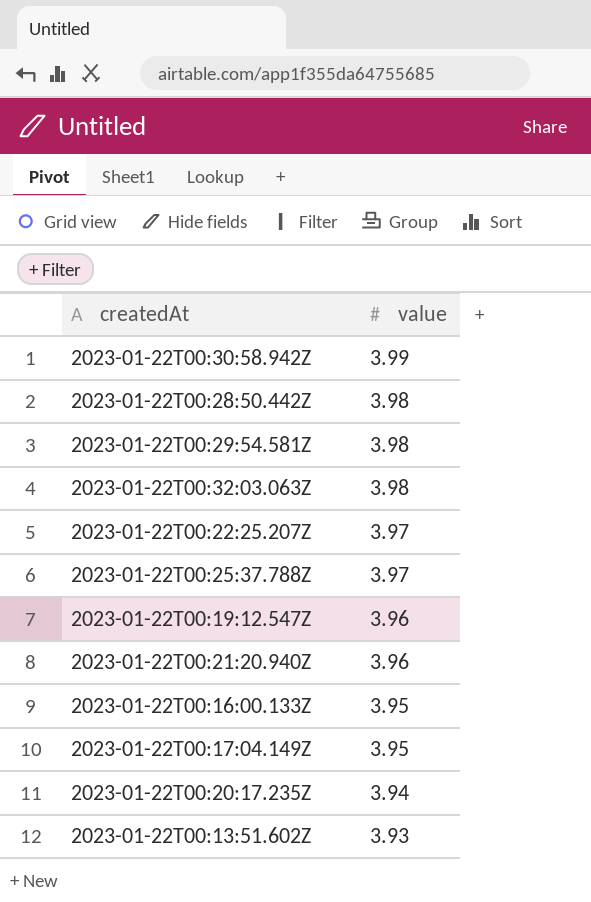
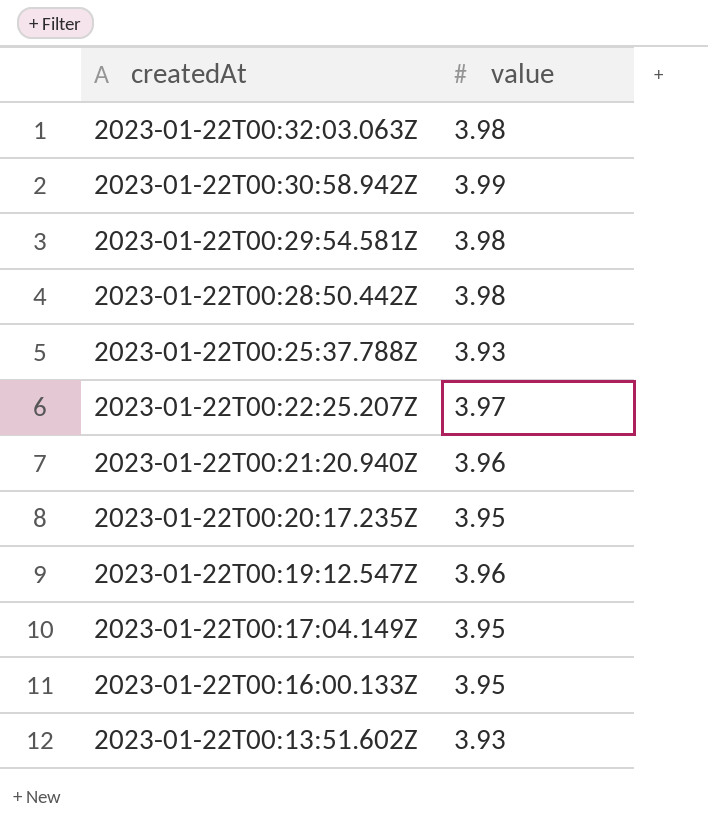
row order: value descending -> createdAt descending
2023-01-22T00:25:37.788Z | value: 3.97 -> 3.93
2023-01-22T00:20:17.235Z | value: 3.94 -> 3.95

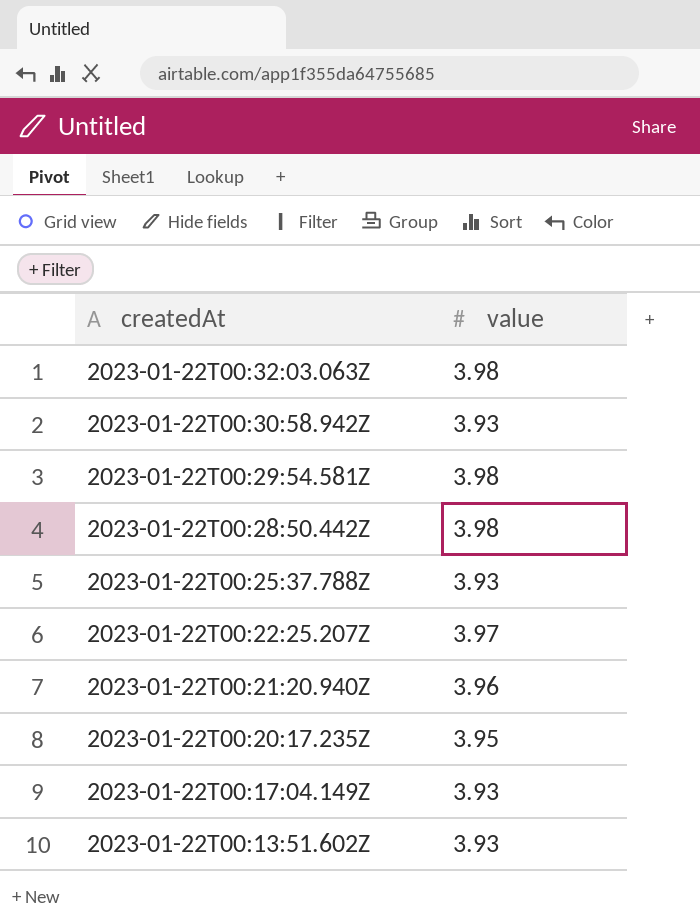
row 2023-01-22T00:19:12.547Z: 3.96 -> none
row 2023-01-22T00:16:00.133Z: 3.95 -> none
2023-01-22T00:30:58.942Z | value: 3.99 -> 3.93
2023-01-22T00:17:04.149Z | value: 3.95 -> 3.93

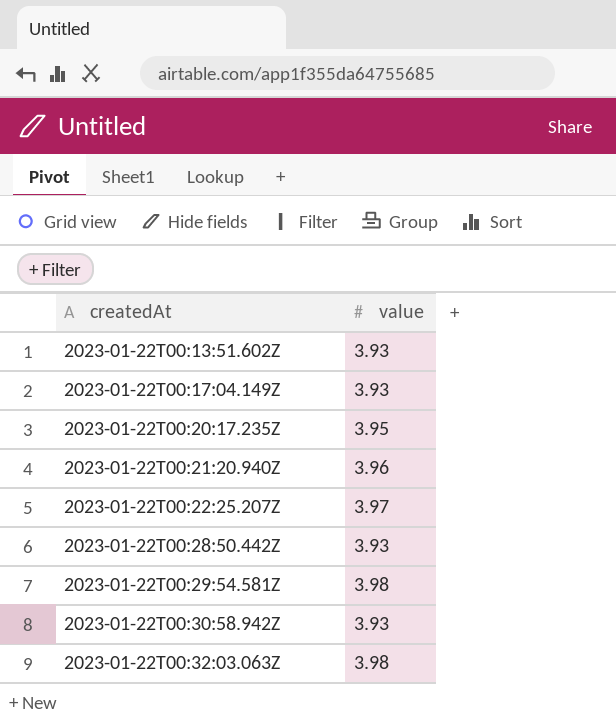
row order: createdAt descending -> createdAt ascending
row 2023-01-22T00:25:37.788Z: 3.93 -> none
2023-01-22T00:28:50.442Z | value: 3.98 -> 3.93

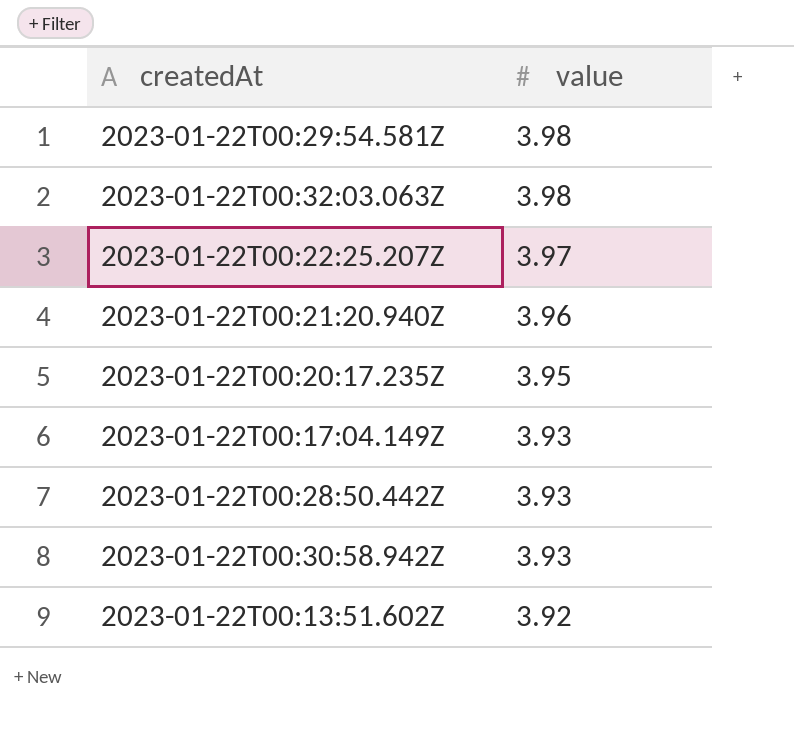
row order: createdAt ascending -> value descending
2023-01-22T00:13:51.602Z | value: 3.93 -> 3.92

